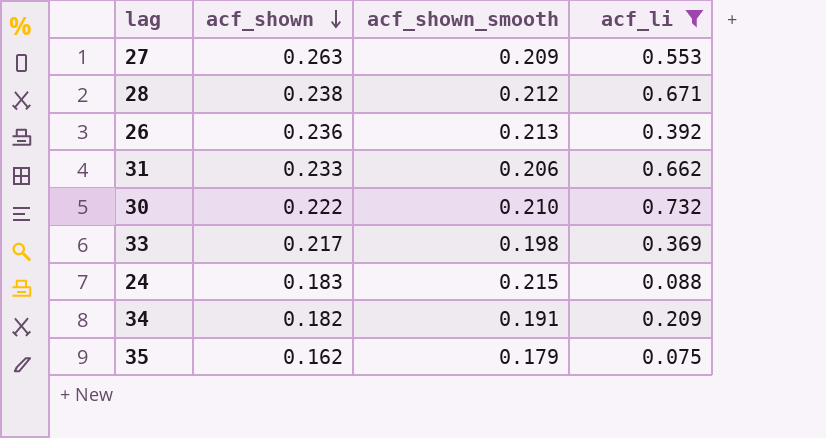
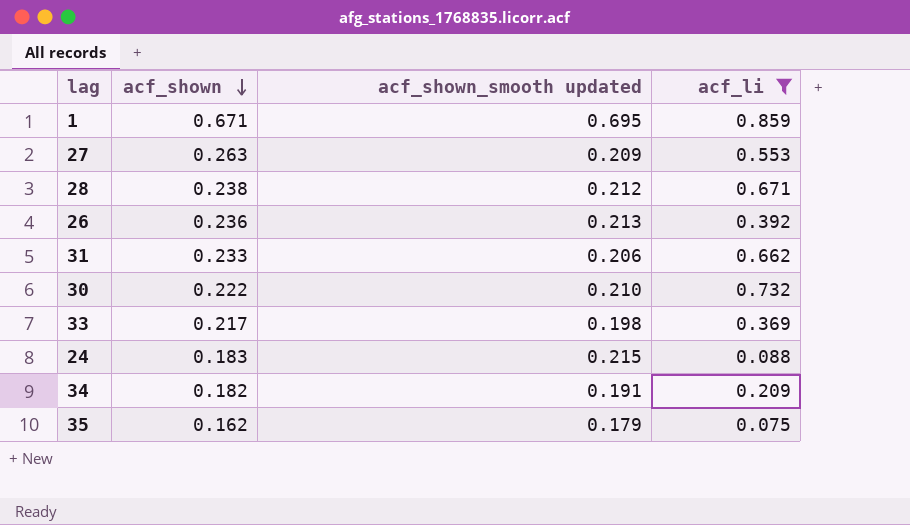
column name: acf_shown_smooth -> acf_shown_smooth updated
row 1: none -> 0.671 | 0.695 | 0.859

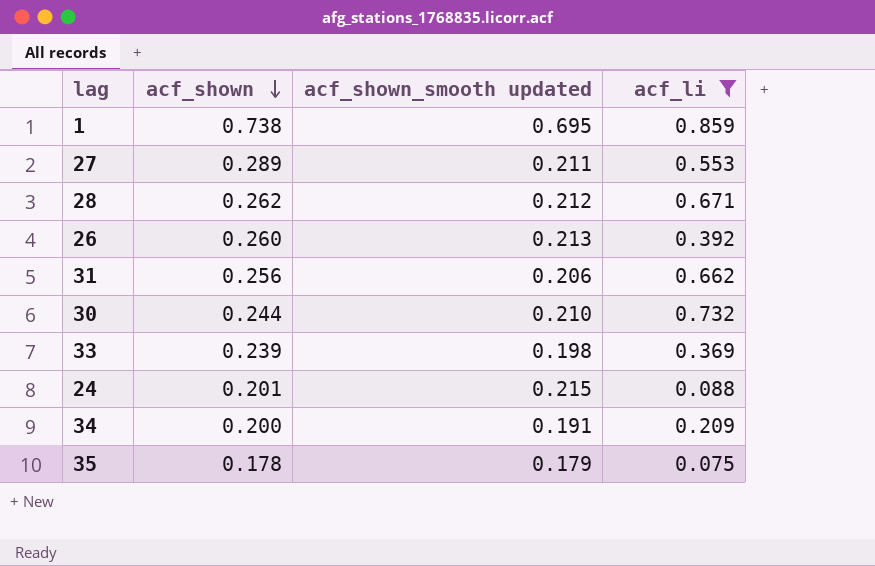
1 | acf_shown: 0.671 -> 0.738
27 | acf_shown: 0.263 -> 0.289
27 | acf_shown_smooth updated: 0.209 -> 0.211
28 | acf_shown: 0.238 -> 0.262
26 | acf_shown: 0.236 -> 0.260
31 | acf_shown: 0.233 -> 0.256
30 | acf_shown: 0.222 -> 0.244
33 | acf_shown: 0.217 -> 0.239
24 | acf_shown: 0.183 -> 0.201
34 | acf_shown: 0.182 -> 0.200
35 | acf_shown: 0.162 -> 0.178

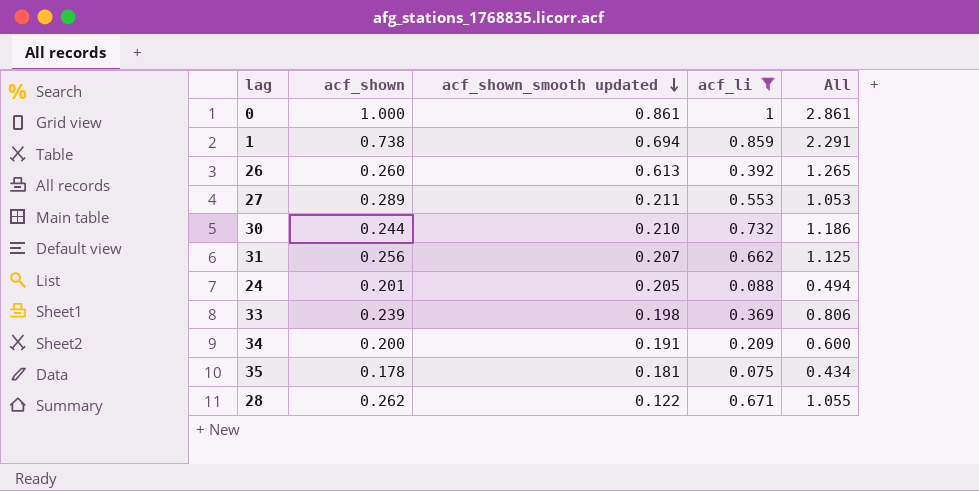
row order: acf_shown descending -> acf_shown_smooth updated descending
column All | formula: none -> [acf_shown] + [acf_shown_smooth updated] + [acf_li]
row 0: none -> 1.000 | 0.861 | 1 | 2.861
1 | acf_shown_smooth updated: 0.695 -> 0.694
26 | acf_shown_smooth updated: 0.213 -> 0.613
31 | acf_shown_smooth updated: 0.206 -> 0.207
24 | acf_shown_smooth updated: 0.215 -> 0.205
35 | acf_shown_smooth updated: 0.179 -> 0.181
28 | acf_shown_smooth updated: 0.212 -> 0.122

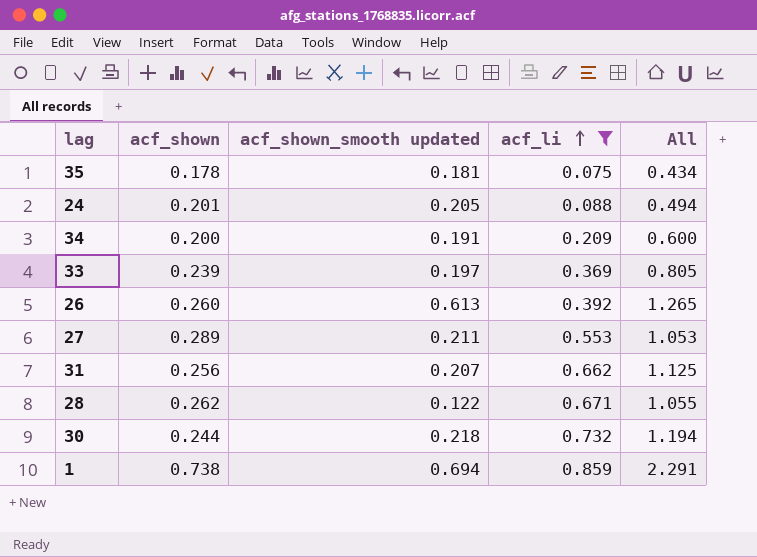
row order: acf_shown_smooth updated descending -> acf_li ascending
row 0: 1.000 | 0.861 | 1 | 2.861 -> none
33 | acf_shown_smooth updated: 0.198 -> 0.197
33 | All: 0.806 -> 0.805
30 | acf_shown_smooth updated: 0.210 -> 0.218
30 | All: 1.186 -> 1.194

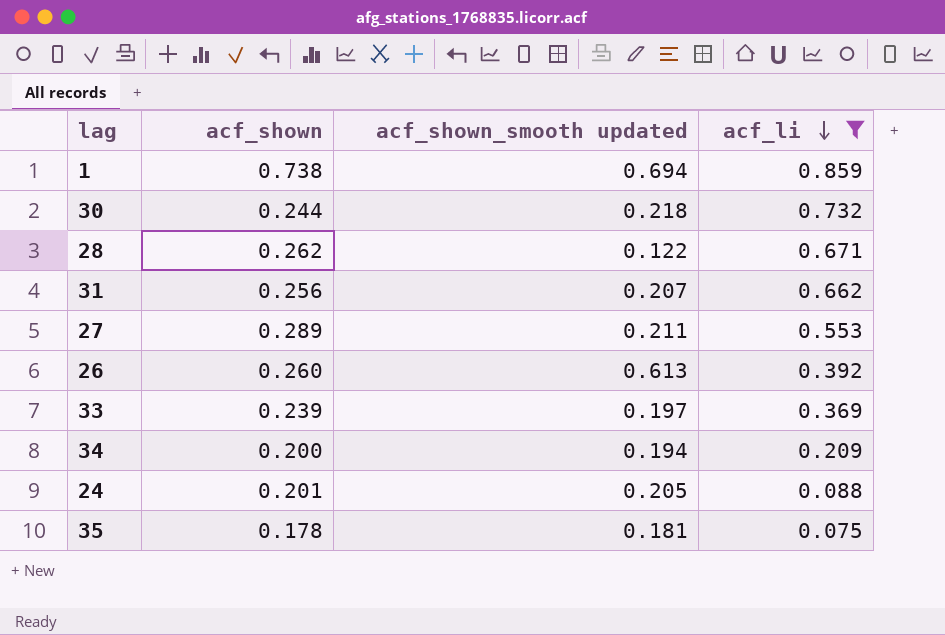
row order: acf_li ascending -> acf_li descending
column All | formula: [acf_shown] + [acf_shown_smooth updated] + [acf_li] -> none
34 | acf_shown_smooth updated: 0.191 -> 0.194

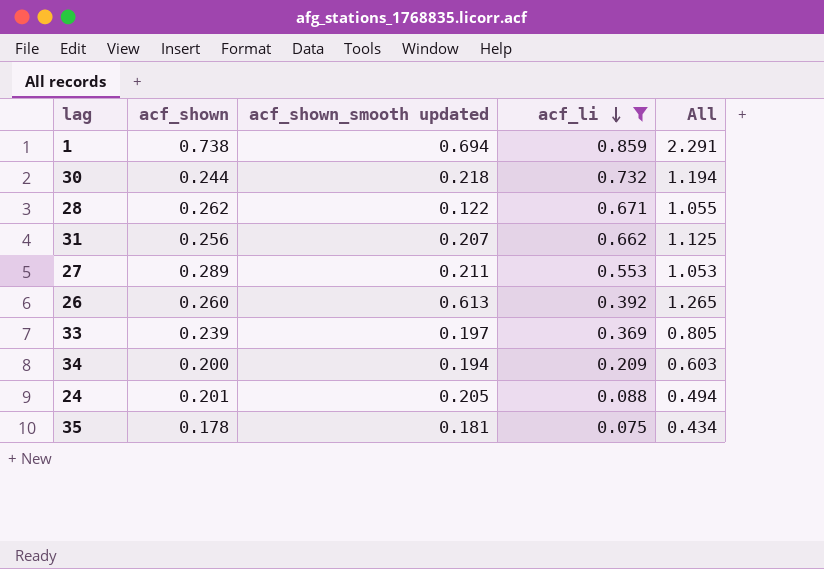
column All | formula: none -> [acf_shown] + [acf_shown_smooth updated] + [acf_li]

